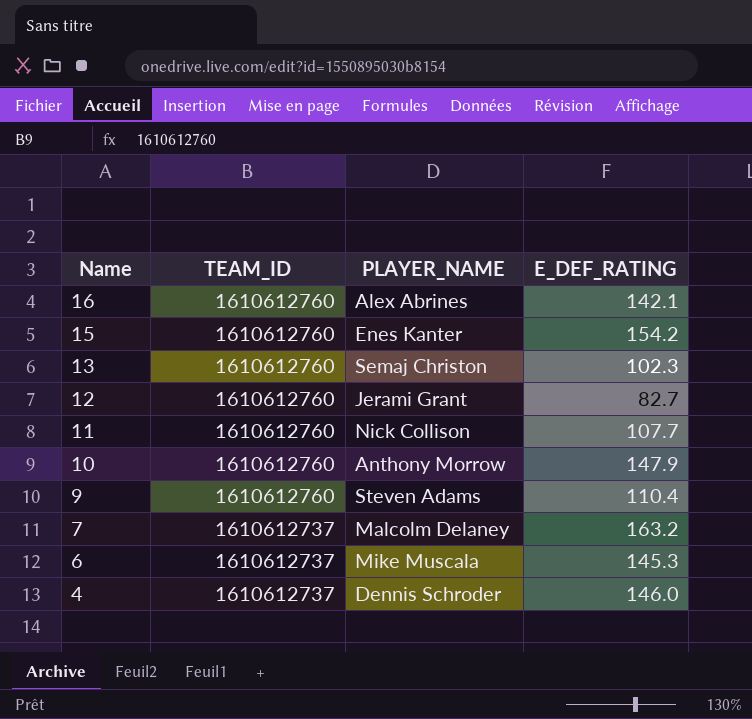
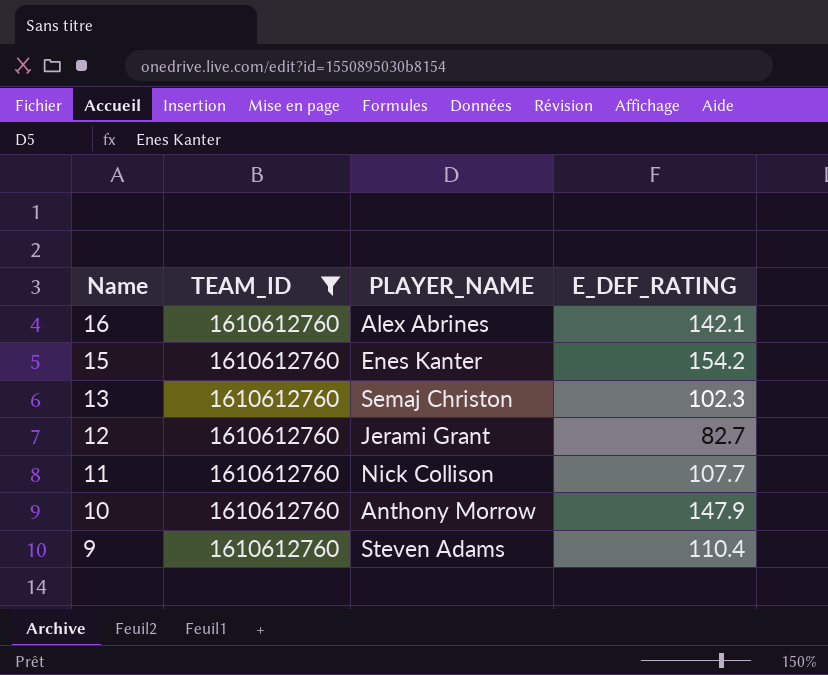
filter: none -> TEAM_ID = 1610612760

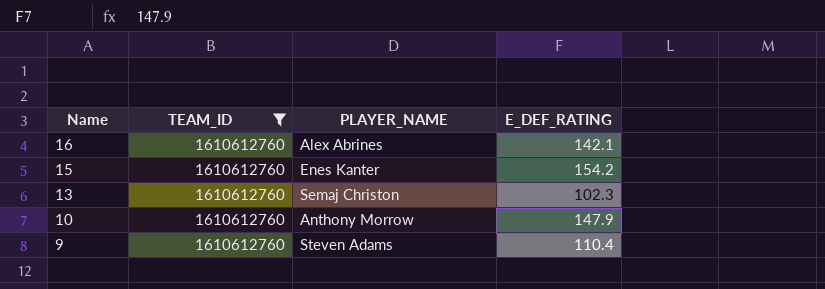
row 12: 1610612760 | Jerami Grant | 82.7 -> none
row 11: 1610612760 | Nick Collison | 107.7 -> none

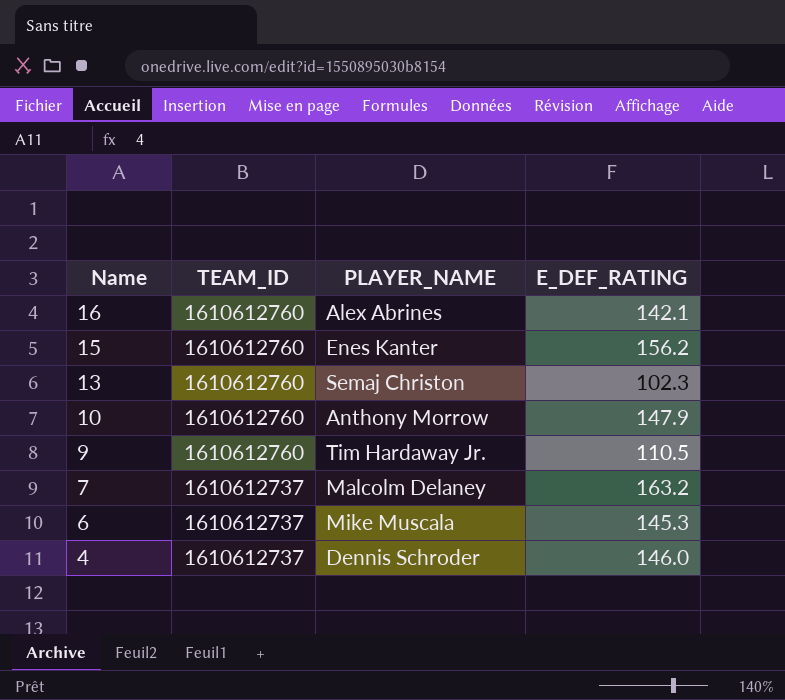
filter: TEAM_ID = 1610612760 -> none
15 | E_DEF_RATING: 154.2 -> 156.2
9 | PLAYER_NAME: Steven Adams -> Tim Hardaway Jr.
9 | E_DEF_RATING: 110.4 -> 110.5

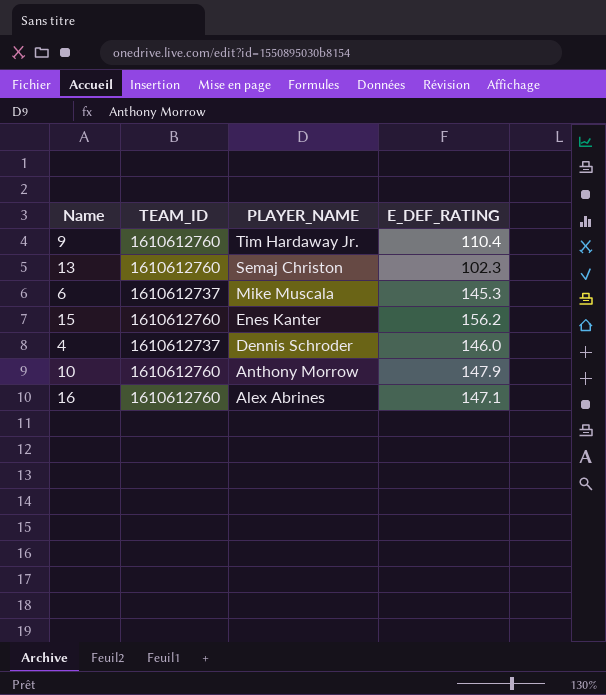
row order: Name descending -> PLAYER_NAME descending
row 7: 1610612737 | Malcolm Delaney | 163.2 -> none
9 | E_DEF_RATING: 110.5 -> 110.4
16 | E_DEF_RATING: 142.1 -> 147.1

